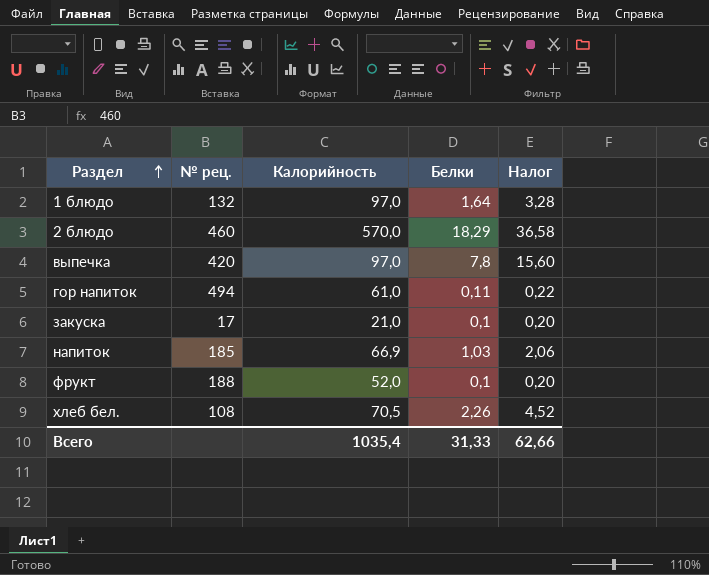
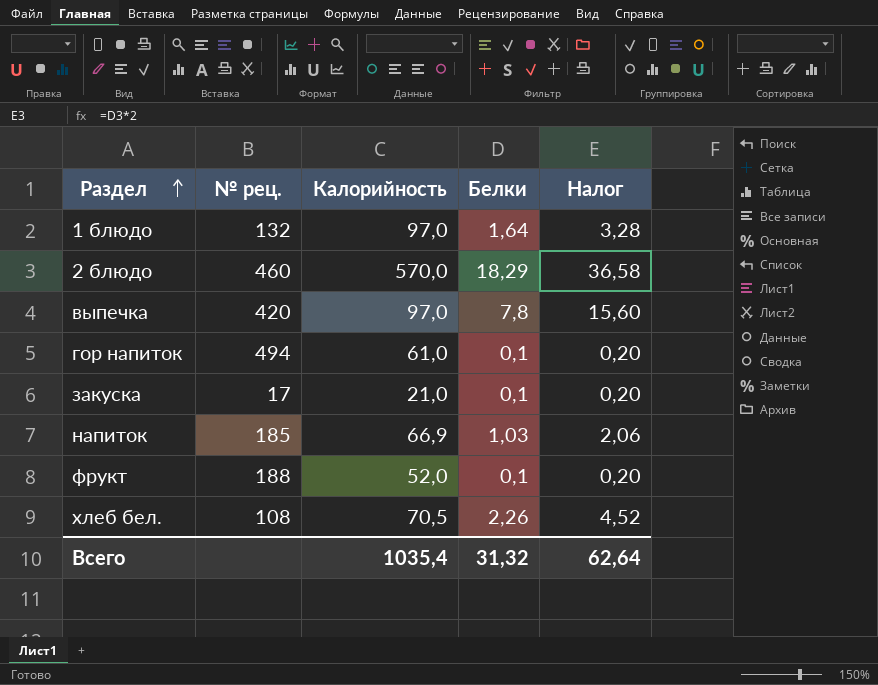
гор напиток | Белки: 0,11 -> 0,1
гор напиток | Налог: 0,22 -> 0,20
Всего | Белки: 31,33 -> 31,32
Всего | Налог: 62,66 -> 62,64

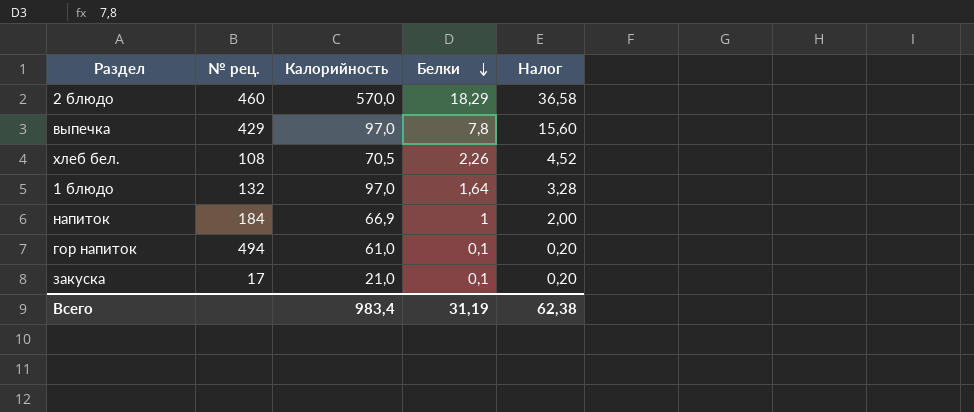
row order: Раздел ascending -> Белки descending
row фрукт: 188 | 52,0 | 0,1 | 0,20 -> none
выпечка | № рец.: 420 -> 429
напиток | № рец.: 185 -> 184
напиток | Белки: 1,03 -> 1
напиток | Налог: 2,06 -> 2,00
Всего | Калорийность: 1035,4 -> 983,4
Всего | Белки: 31,32 -> 31,19
Всего | Налог: 62,64 -> 62,38

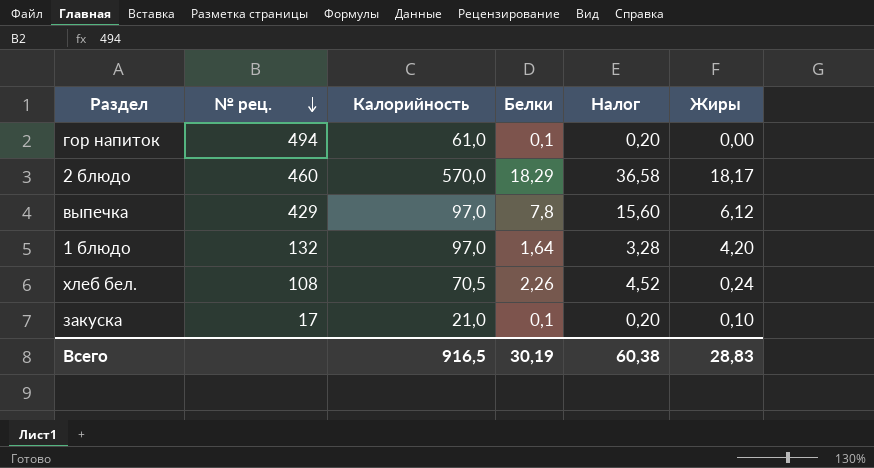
row order: Белки descending -> № рец. descending
column Жиры | position: none -> 6
row напиток: 184 | 66,9 | 1 | 2,00 -> none
Всего | Калорийность: 983,4 -> 916,5
Всего | Белки: 31,19 -> 30,19
Всего | Налог: 62,38 -> 60,38

